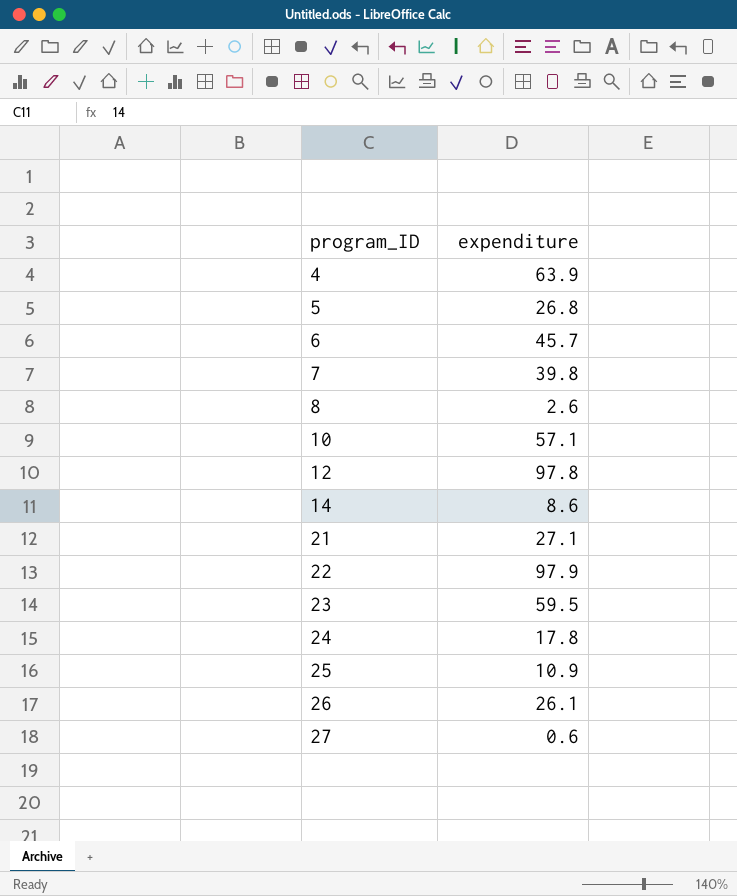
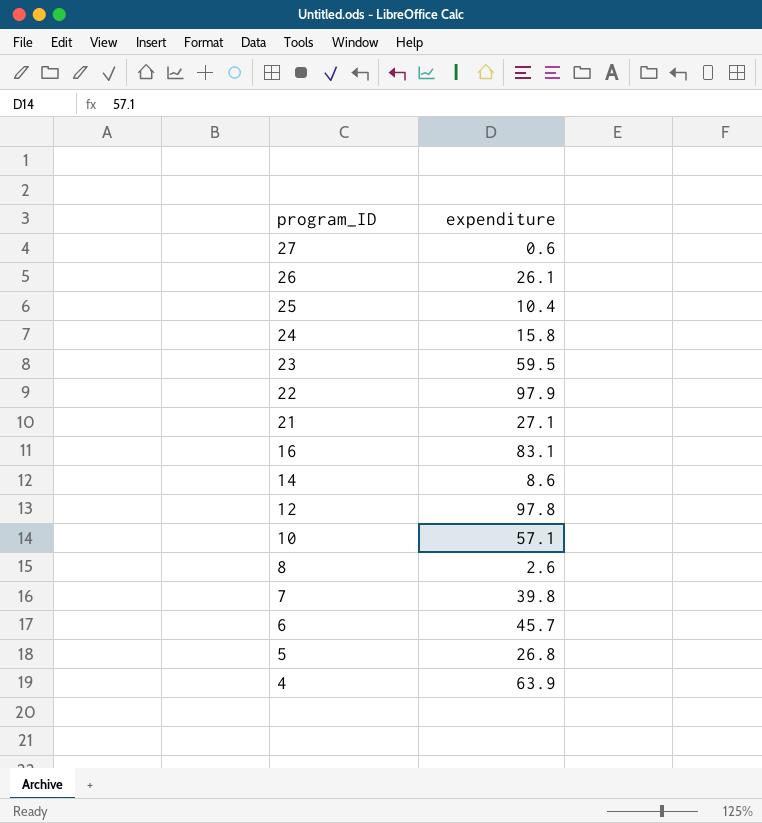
row order: program_ID ascending -> program_ID descending
25 | expenditure: 10.9 -> 10.4
24 | expenditure: 17.8 -> 15.8
row 16: none -> 83.1

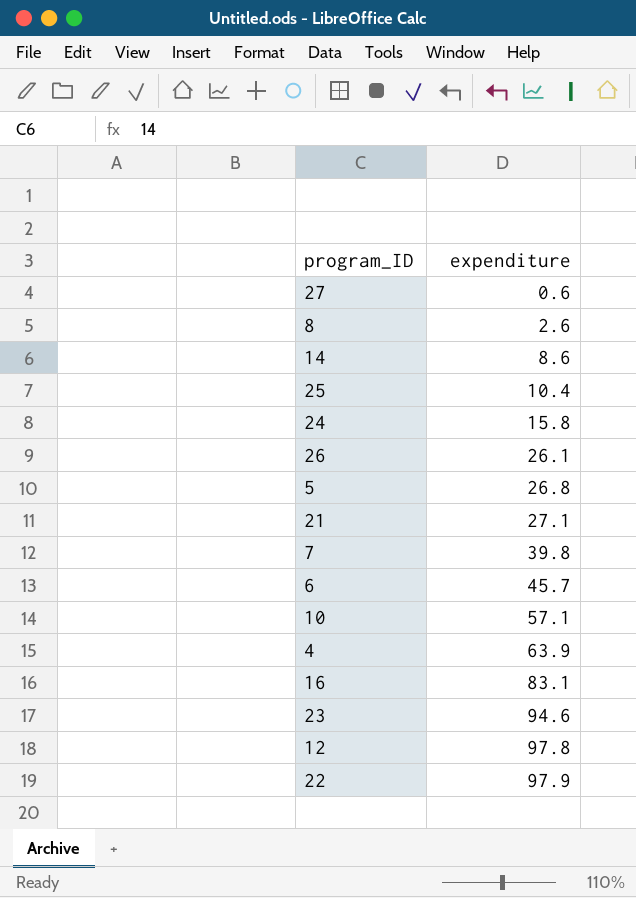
row order: program_ID descending -> expenditure ascending
23 | expenditure: 59.5 -> 94.6

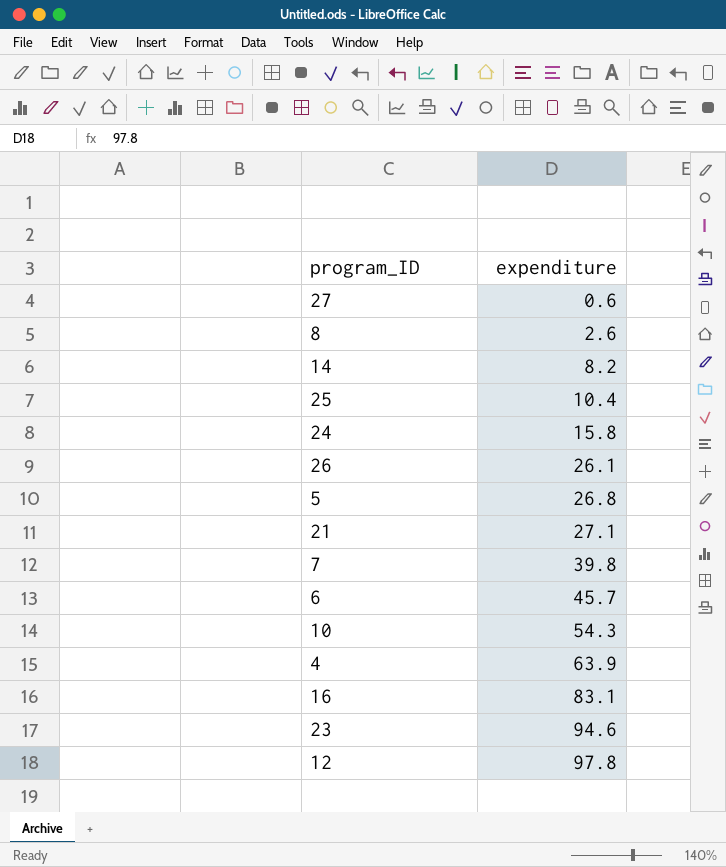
row 22: 97.9 -> none
14 | expenditure: 8.6 -> 8.2
10 | expenditure: 57.1 -> 54.3

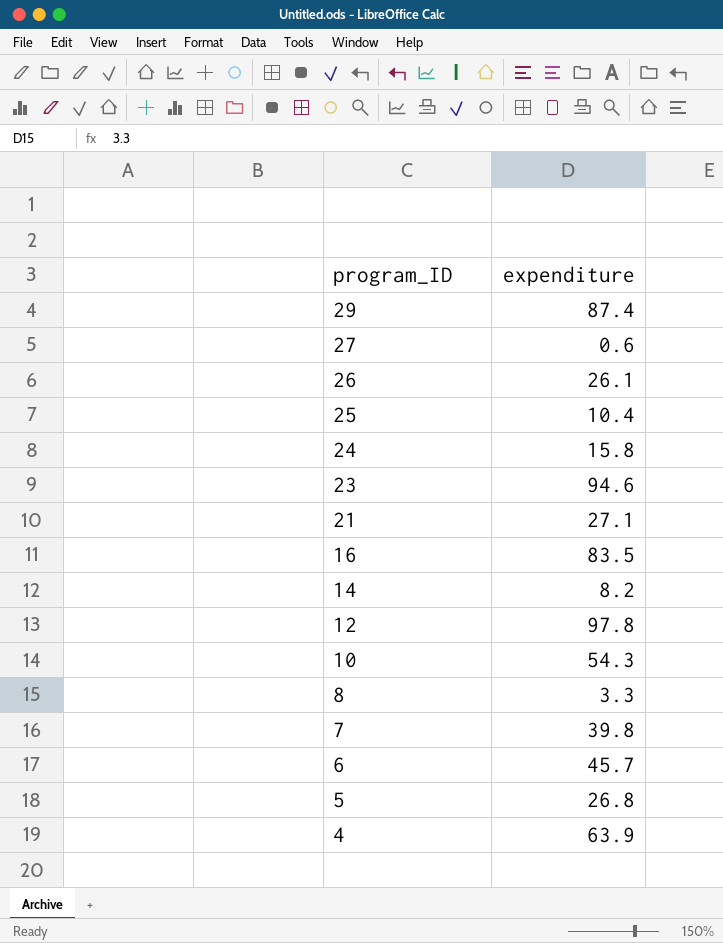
row order: expenditure ascending -> program_ID descending
row 29: none -> 87.4
16 | expenditure: 83.1 -> 83.5
8 | expenditure: 2.6 -> 3.3

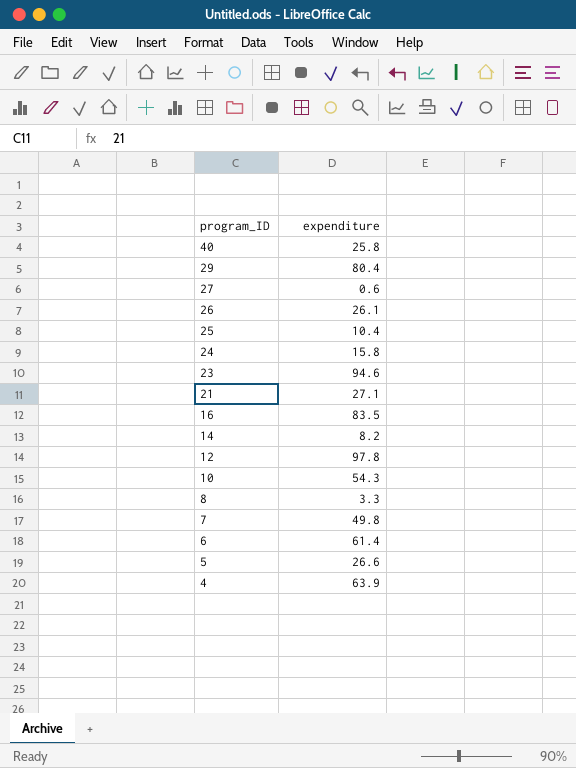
row 40: none -> 25.8
29 | expenditure: 87.4 -> 80.4
7 | expenditure: 39.8 -> 49.8
6 | expenditure: 45.7 -> 61.4
5 | expenditure: 26.8 -> 26.6

